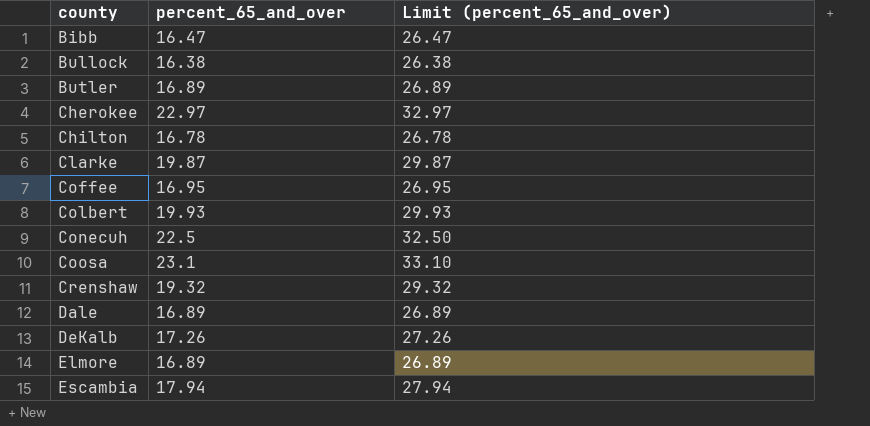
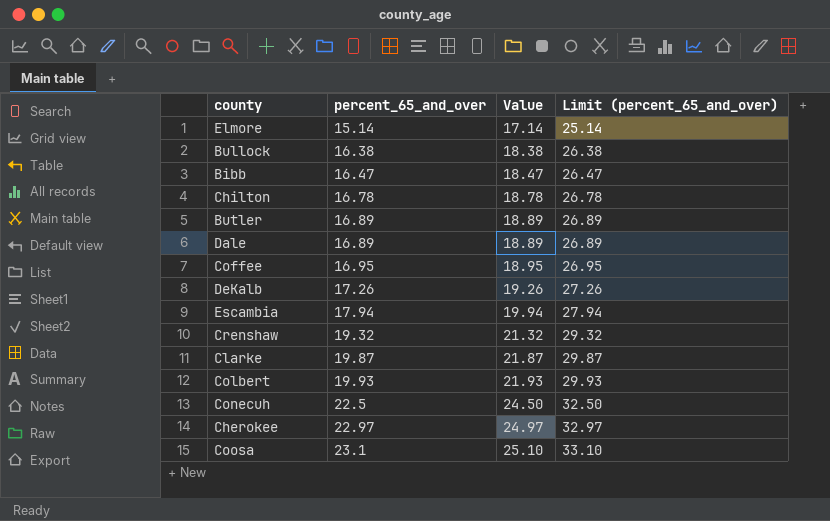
row order: county ascending -> percent_65_and_over ascending
column Value | formula: none -> [percent_65_and_over] + 2
Elmore | percent_65_and_over: 16.89 -> 15.14
Elmore | Limit (percent_65_and_over): 26.89 -> 25.14

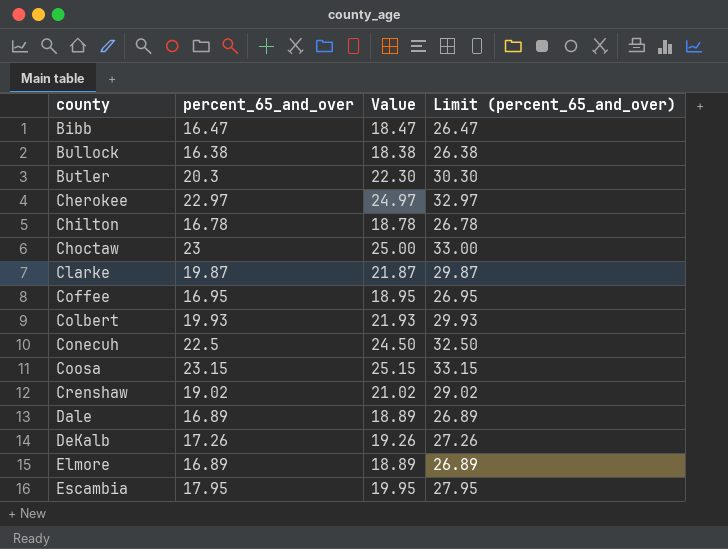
row order: percent_65_and_over ascending -> county ascending
Butler | percent_65_and_over: 16.89 -> 20.3
Butler | Value: 18.89 -> 22.30
Butler | Limit (percent_65_and_over): 26.89 -> 30.30
row Choctaw: none -> 23 | 25.00 | 33.00
Coosa | percent_65_and_over: 23.1 -> 23.15
Coosa | Value: 25.10 -> 25.15
Coosa | Limit (percent_65_and_over): 33.10 -> 33.15
Crenshaw | percent_65_and_over: 19.32 -> 19.02
Crenshaw | Value: 21.32 -> 21.02
Crenshaw | Limit (percent_65_and_over): 29.32 -> 29.02
Elmore | percent_65_and_over: 15.14 -> 16.89
Elmore | Value: 17.14 -> 18.89
Elmore | Limit (percent_65_and_over): 25.14 -> 26.89
Escambia | percent_65_and_over: 17.94 -> 17.95
Escambia | Value: 19.94 -> 19.95
Escambia | Limit (percent_65_and_over): 27.94 -> 27.95

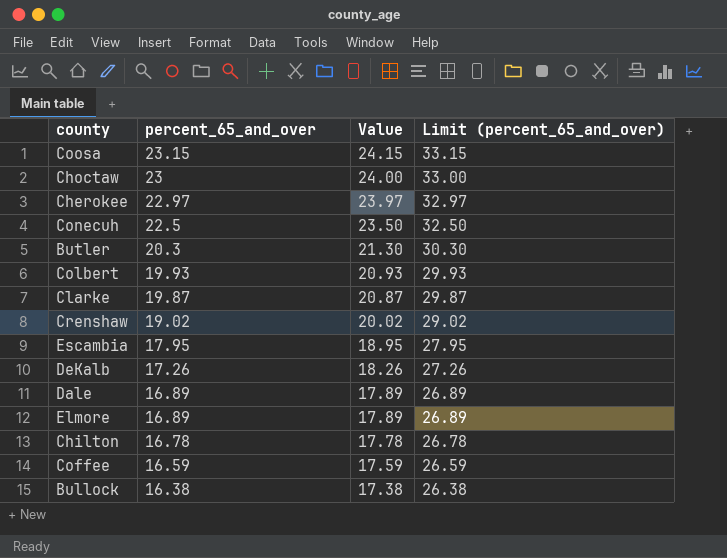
row order: county ascending -> percent_65_and_over descending
column Value | formula: [percent_65_and_over] + 2 -> [percent_65_and_over] + 1
row Bibb: 16.47 | 18.47 | 26.47 -> none
Coffee | percent_65_and_over: 16.95 -> 16.59
Coffee | Limit (percent_65_and_over): 26.95 -> 26.59

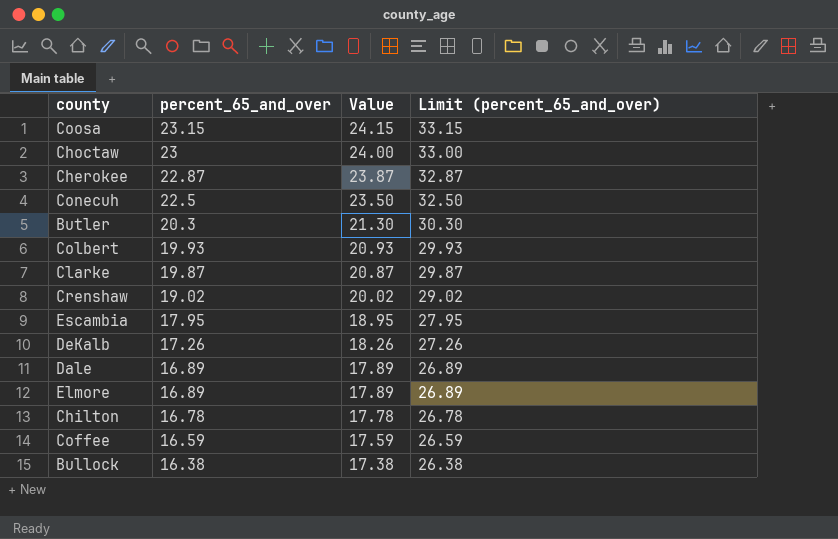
Cherokee | percent_65_and_over: 22.97 -> 22.87
Cherokee | Value: 23.97 -> 23.87
Cherokee | Limit (percent_65_and_over): 32.97 -> 32.87

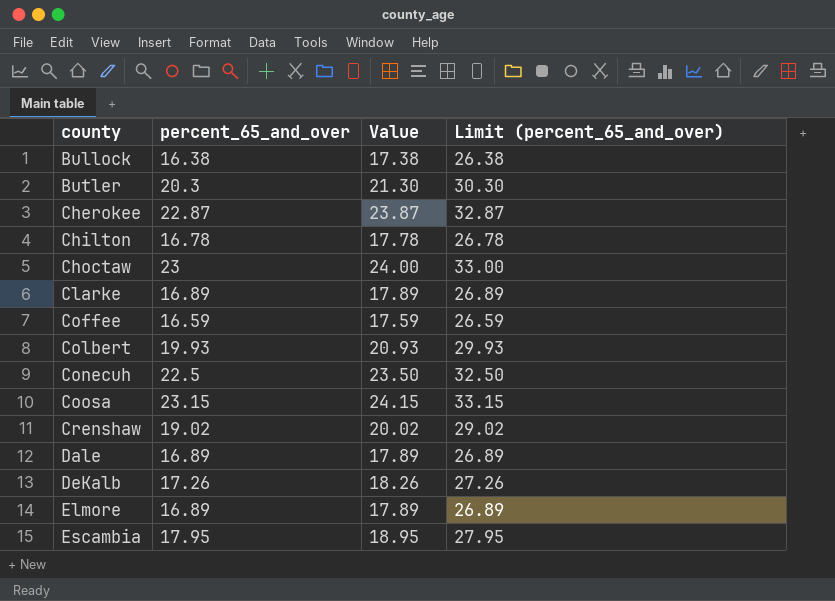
row order: percent_65_and_over descending -> county ascending
Clarke | percent_65_and_over: 19.87 -> 16.89
Clarke | Value: 20.87 -> 17.89
Clarke | Limit (percent_65_and_over): 29.87 -> 26.89

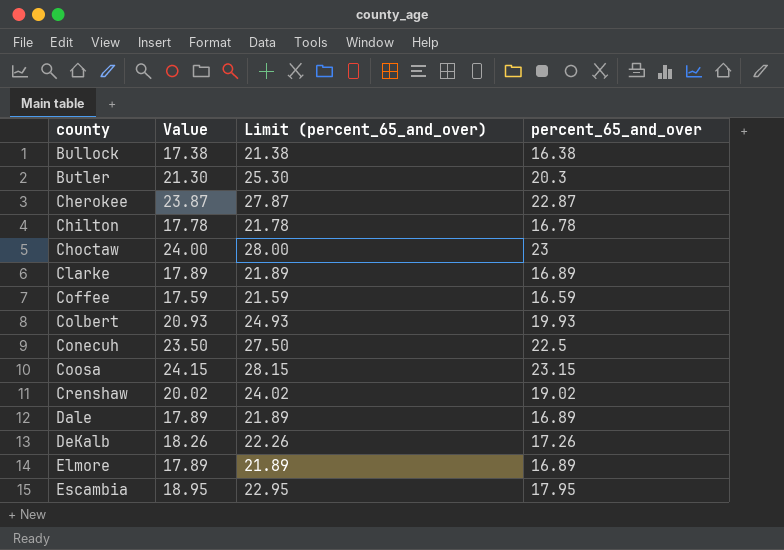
column Limit (percent_65_and_over) | formula: [percent_65_and_over] + 10 -> [percent_65_and_over] + 5
column percent_65_and_over | position: 2 -> 4

